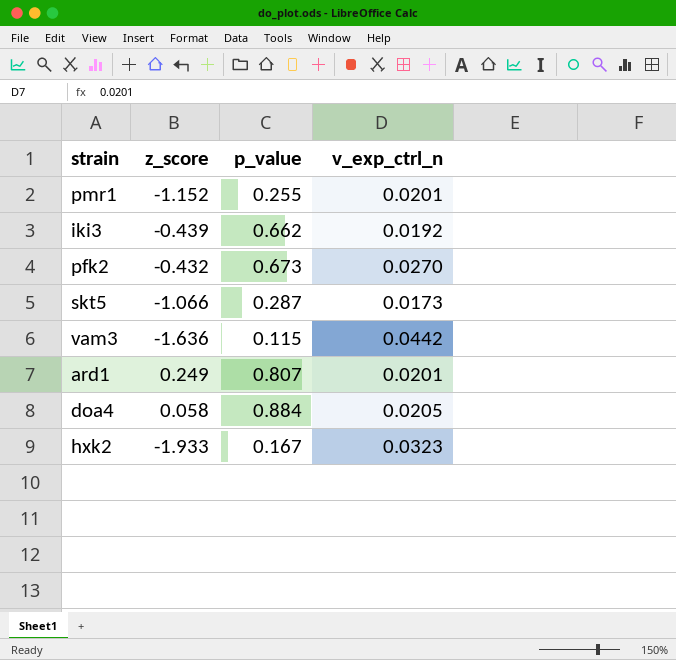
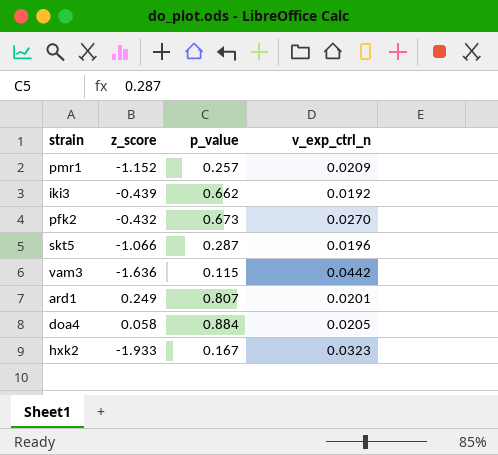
pmr1 | p_value: 0.255 -> 0.257
pmr1 | v_exp_ctrl_n: 0.0201 -> 0.0209
skt5 | v_exp_ctrl_n: 0.0173 -> 0.0196

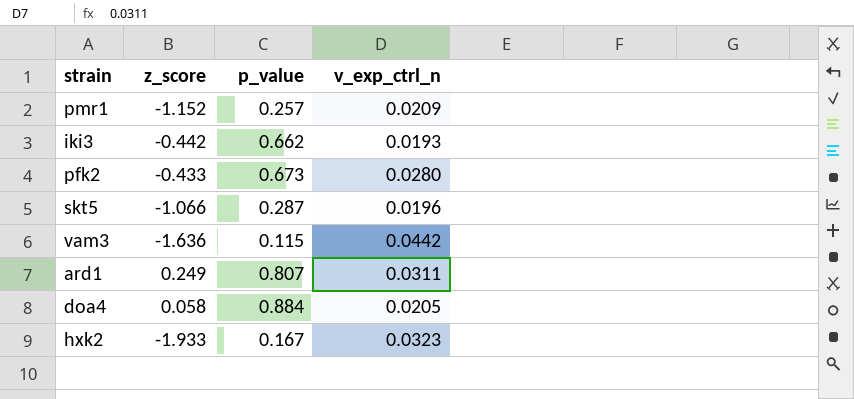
iki3 | z_score: -0.439 -> -0.442
iki3 | v_exp_ctrl_n: 0.0192 -> 0.0193
pfk2 | z_score: -0.432 -> -0.433
pfk2 | v_exp_ctrl_n: 0.0270 -> 0.0280
ard1 | v_exp_ctrl_n: 0.0201 -> 0.0311

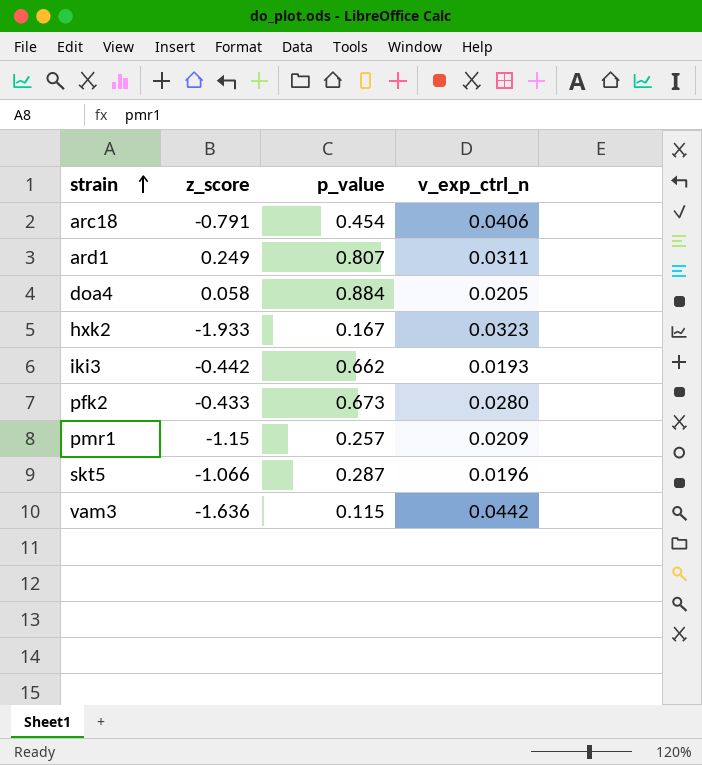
row order: none -> strain ascending
row arc18: none -> -0.791 | 0.454 | 0.0406
pmr1 | z_score: -1.152 -> -1.15

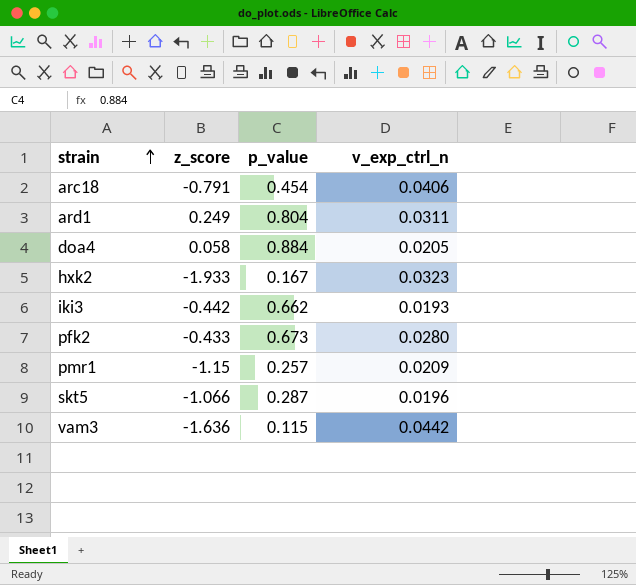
ard1 | p_value: 0.807 -> 0.804

